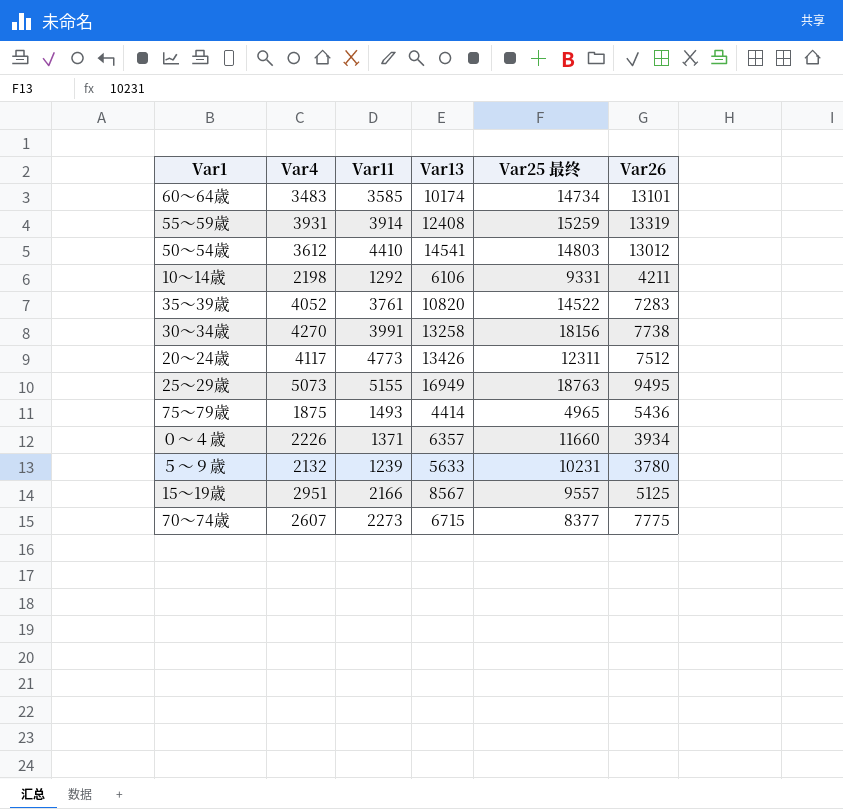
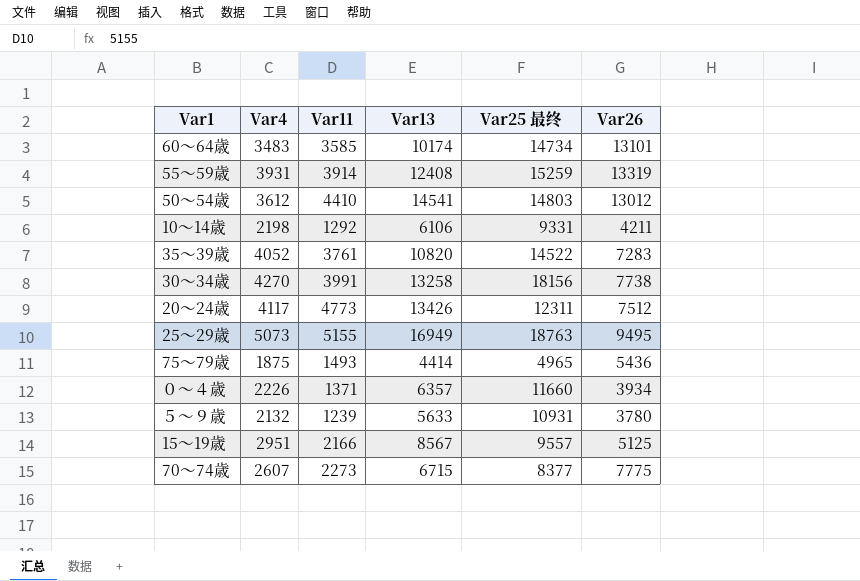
５～９歳 | Var25 最终: 10231 -> 10931

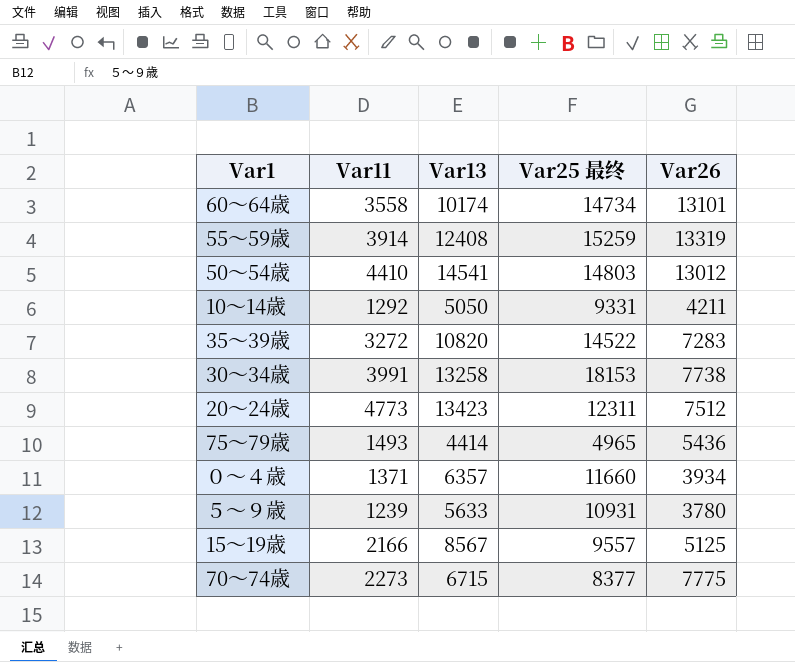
column Var4 | position: 2 -> none
row 25～29歳: 5073 | 5155 | 16949 | 18763 | 9495 -> none
60～64歳 | Var11: 3585 -> 3558
10～14歳 | Var13: 6106 -> 5050
35～39歳 | Var11: 3761 -> 3272
30～34歳 | Var25 最终: 18156 -> 18153
20～24歳 | Var13: 13426 -> 13423

